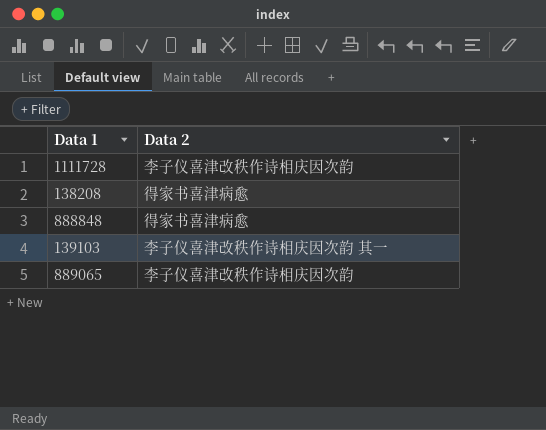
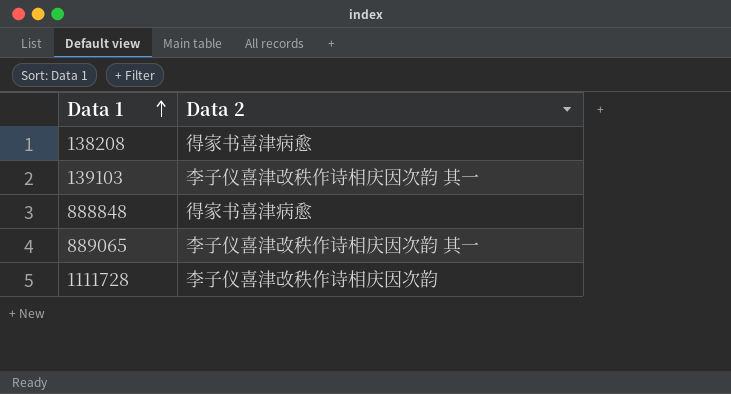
row order: none -> Data 1 ascending
889065 | Data 2: 李子仪喜津改秩作诗相庆因次韵 -> 李子仪喜津改秩作诗相庆因次韵 其一

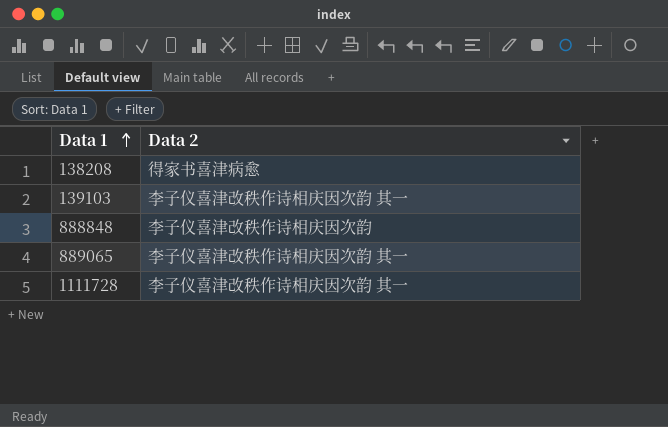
888848 | Data 2: 得家书喜津病愈 -> 李子仪喜津改秩作诗相庆因次韵
1111728 | Data 2: 李子仪喜津改秩作诗相庆因次韵 -> 李子仪喜津改秩作诗相庆因次韵 其一

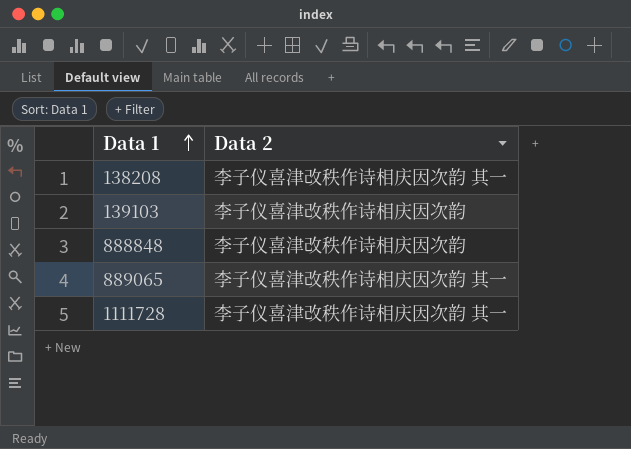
138208 | Data 2: 得家书喜津病愈 -> 李子仪喜津改秩作诗相庆因次韵 其一
139103 | Data 2: 李子仪喜津改秩作诗相庆因次韵 其一 -> 李子仪喜津改秩作诗相庆因次韵

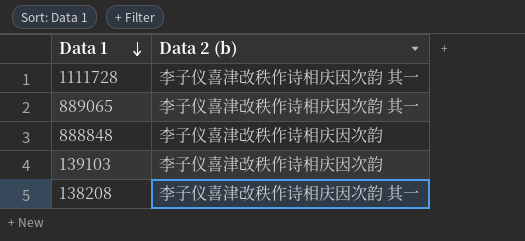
row order: Data 1 ascending -> Data 1 descending
column name: Data 2 -> Data 2 (b)

